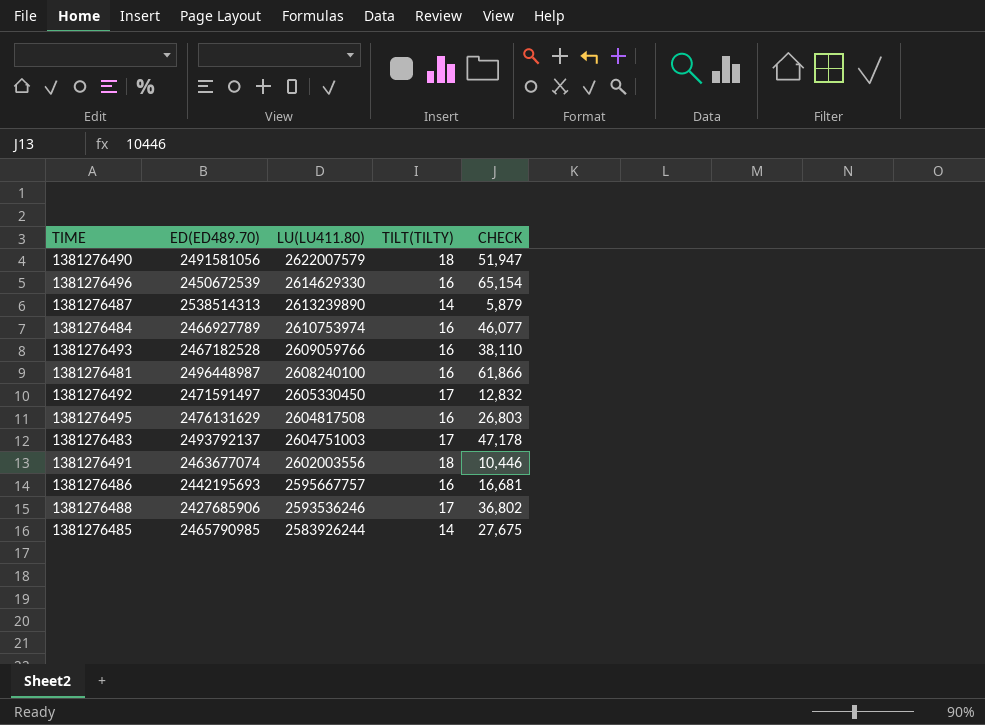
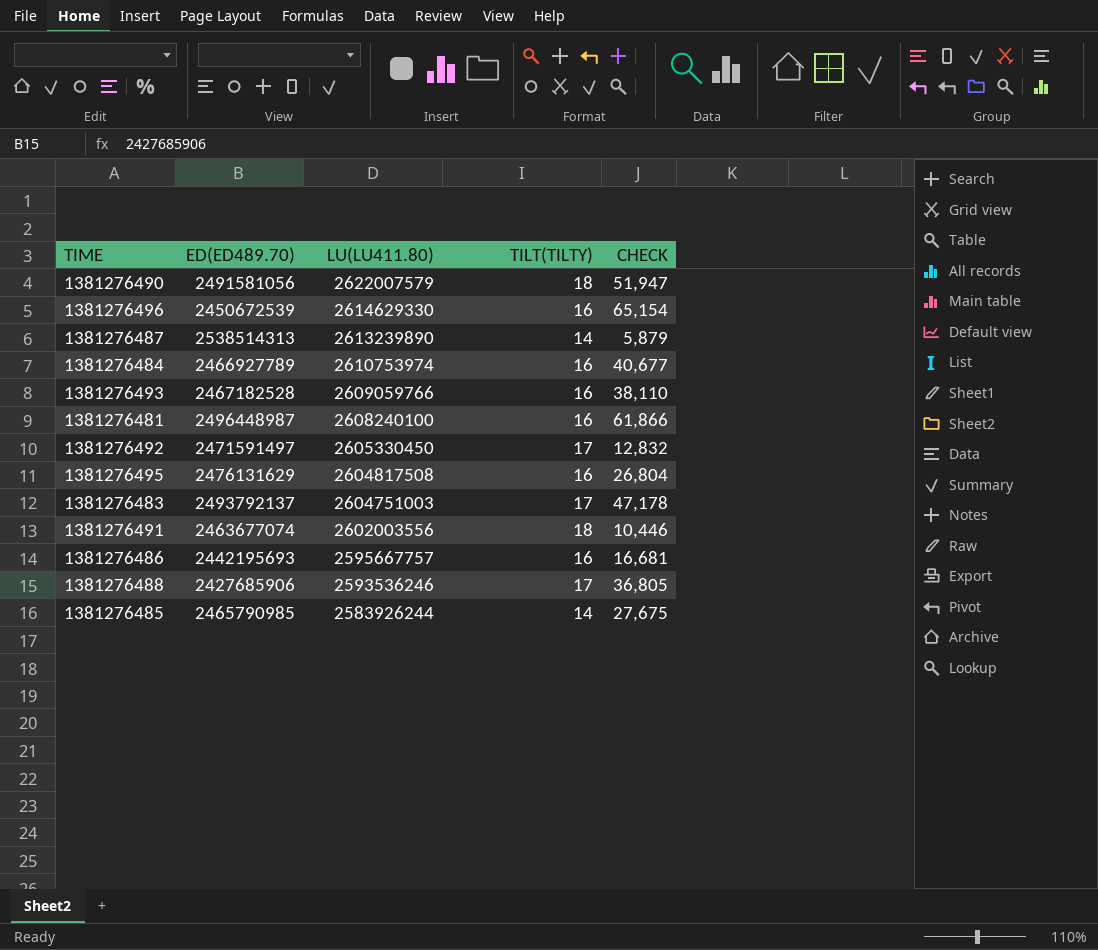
1381276484 | CHECK: 46,077 -> 40,677
1381276495 | CHECK: 26,803 -> 26,804
1381276488 | CHECK: 36,802 -> 36,805

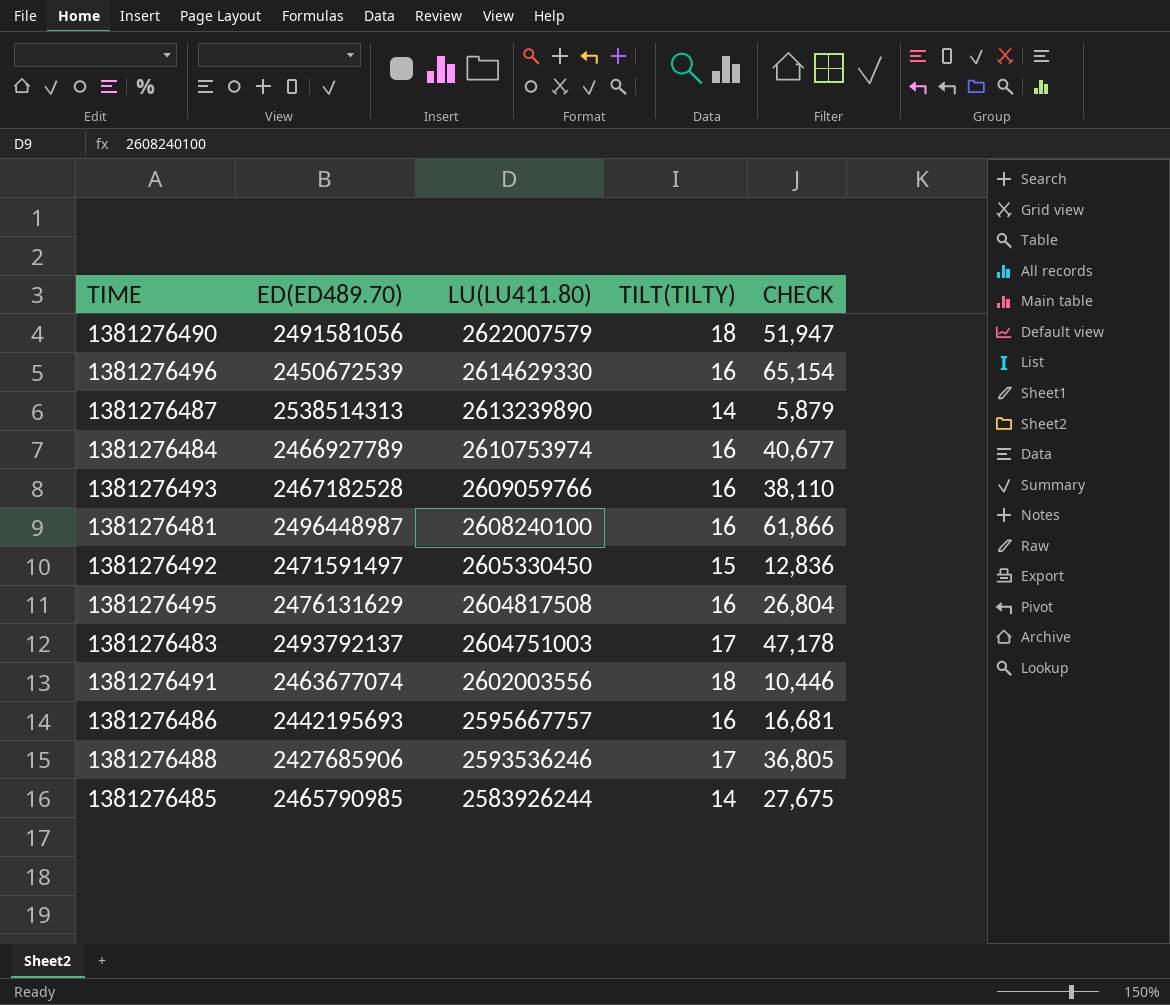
1381276492 | TILT(TILTY): 17 -> 15
1381276492 | CHECK: 12,832 -> 12,836

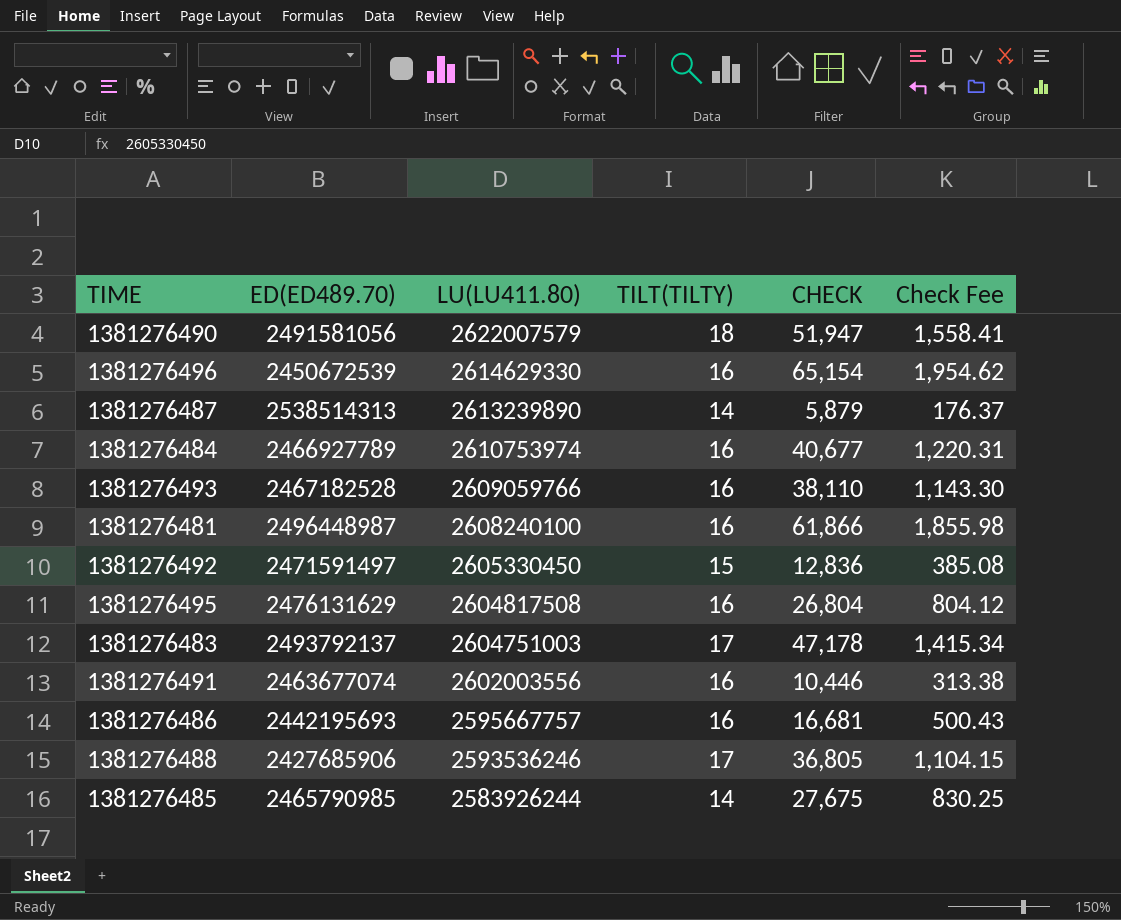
column Check Fee | formula: none -> [CHECK] * 0.03
1381276491 | TILT(TILTY): 18 -> 16

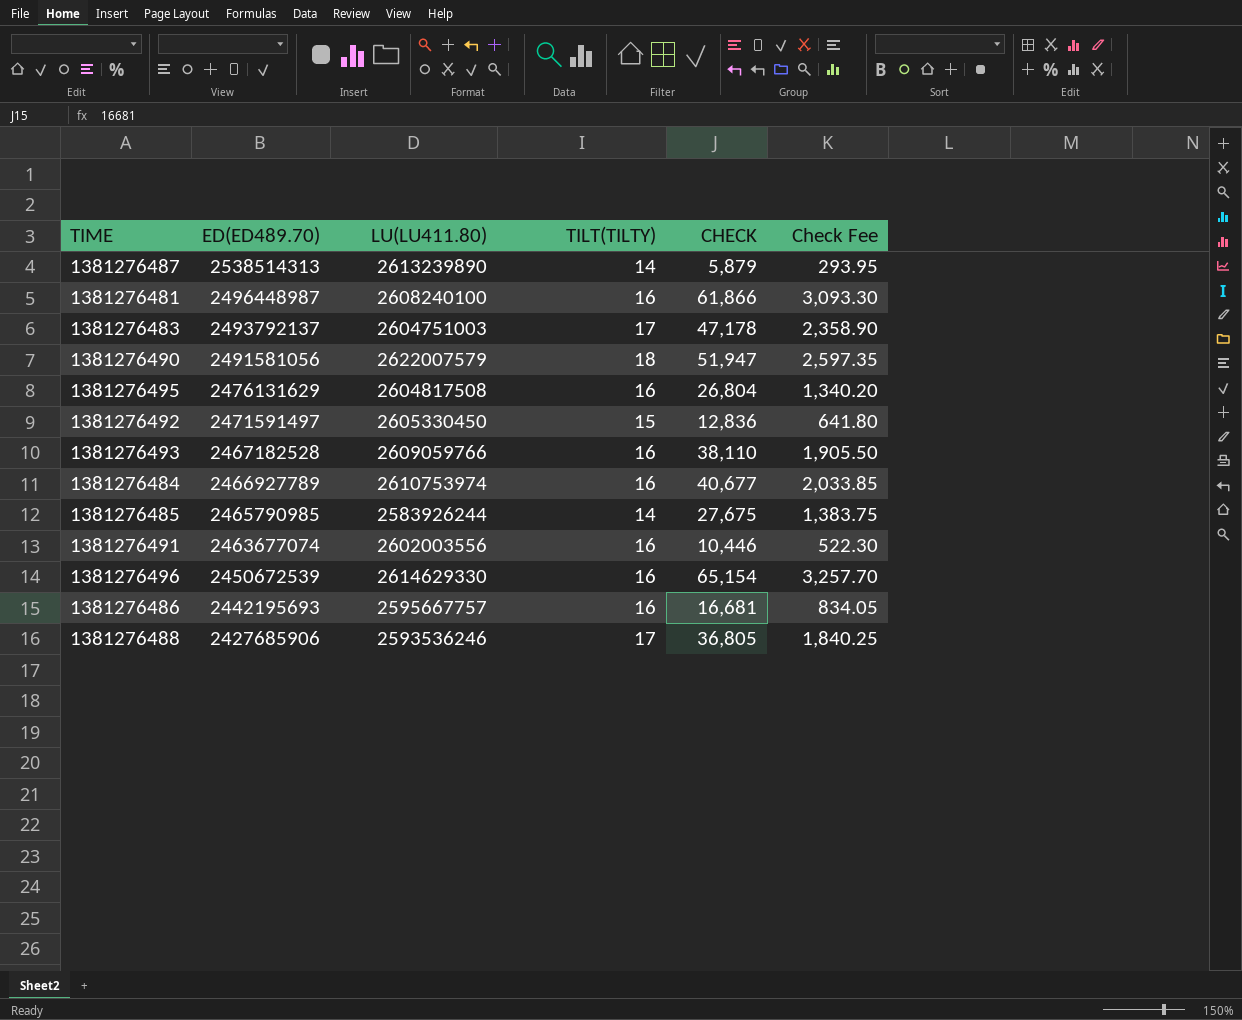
row order: LU(LU411.80) descending -> ED(ED489.70) descending
column Check Fee | formula: [CHECK] * 0.03 -> [CHECK] * 0.05

